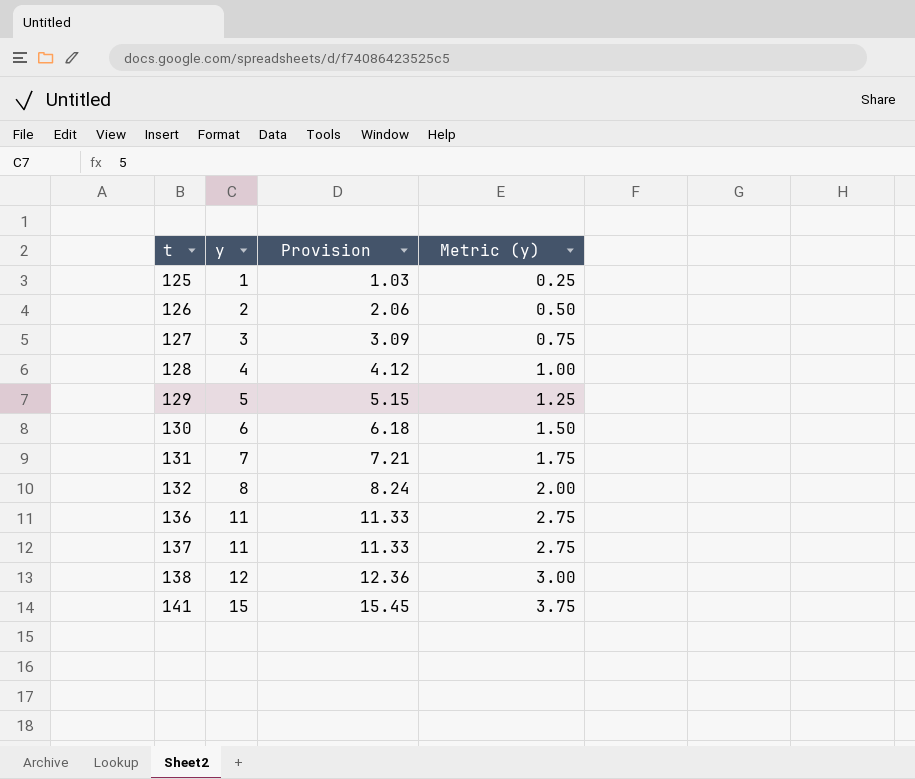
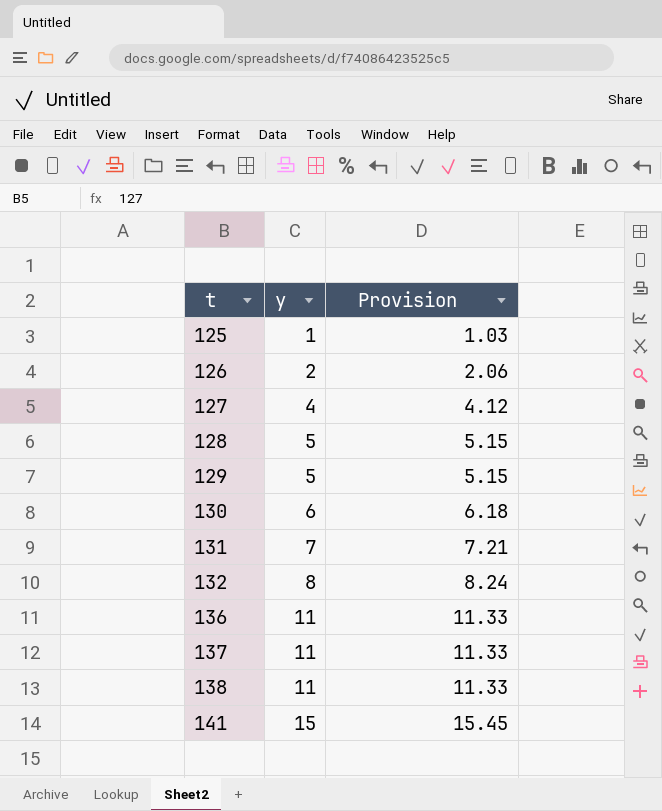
column Metric (y) | formula: [y] * 0.25 -> none
127 | y: 3 -> 4
127 | Provision: 3.09 -> 4.12
128 | y: 4 -> 5
128 | Provision: 4.12 -> 5.15
138 | y: 12 -> 11
138 | Provision: 12.36 -> 11.33

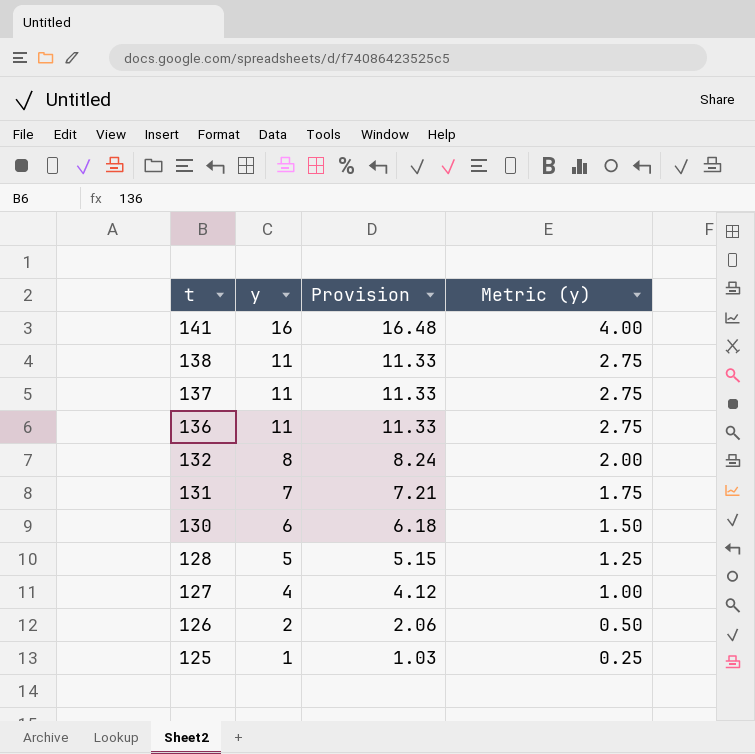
row order: t ascending -> t descending
column Metric (y) | formula: none -> [y] * 0.25
row 129: 5 | 5.15 -> none
141 | y: 15 -> 16
141 | Provision: 15.45 -> 16.48

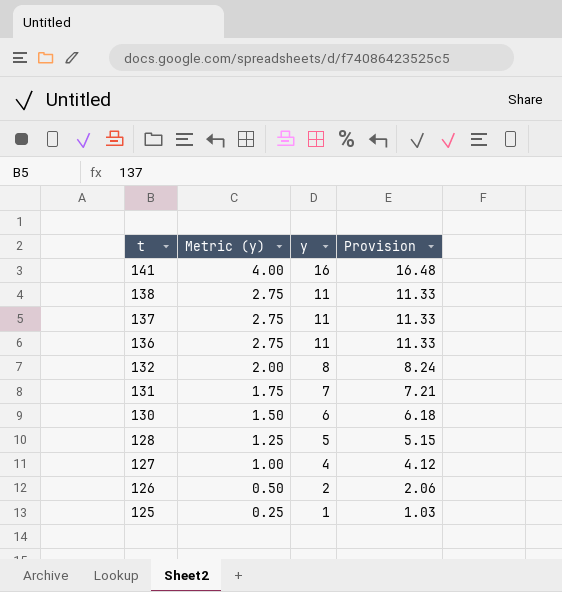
column Metric (y) | position: 4 -> 2

